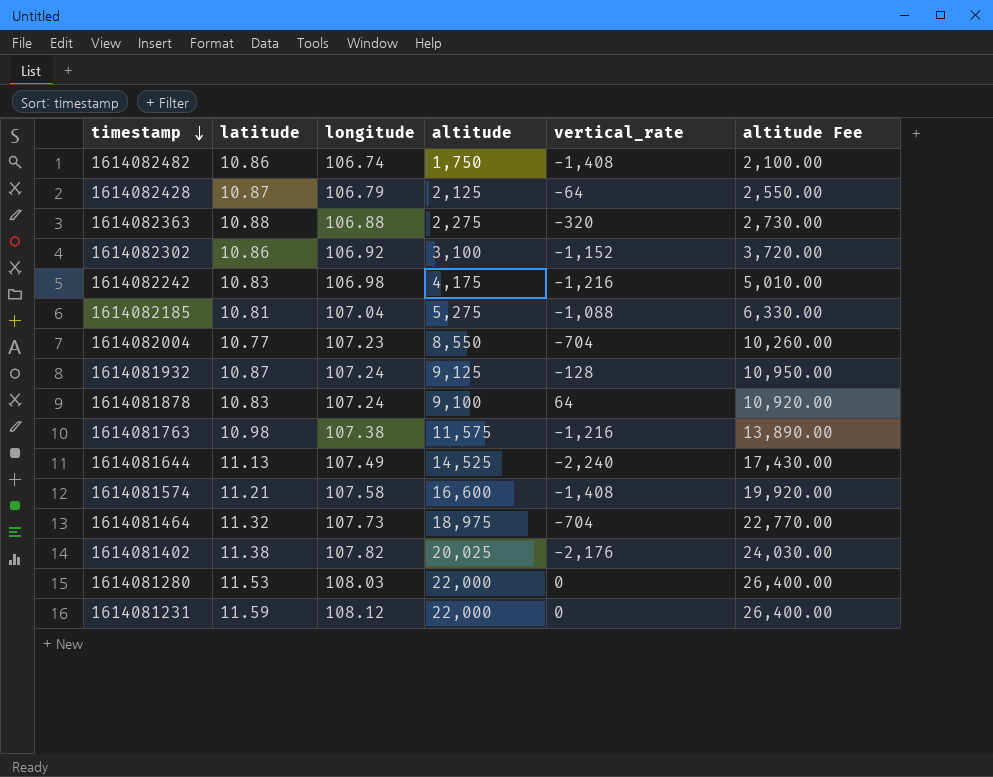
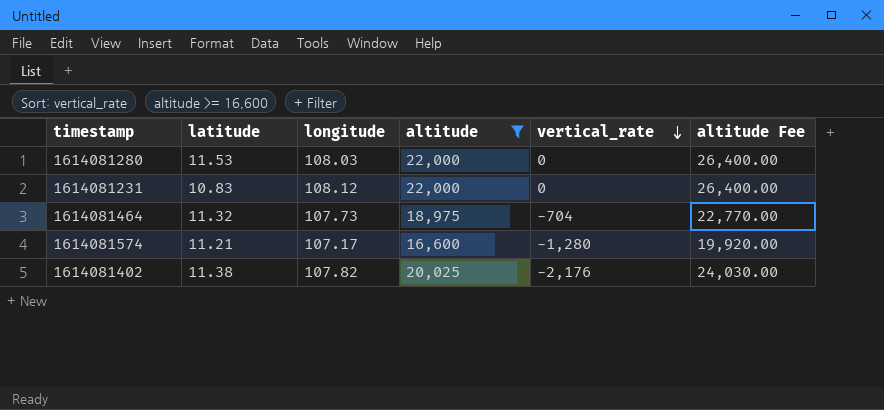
filter: none -> altitude >= 16,600
row order: timestamp descending -> vertical_rate descending
1614081231 | latitude: 11.59 -> 10.83
1614081574 | longitude: 107.58 -> 107.17
1614081574 | vertical_rate: -1,408 -> -1,280

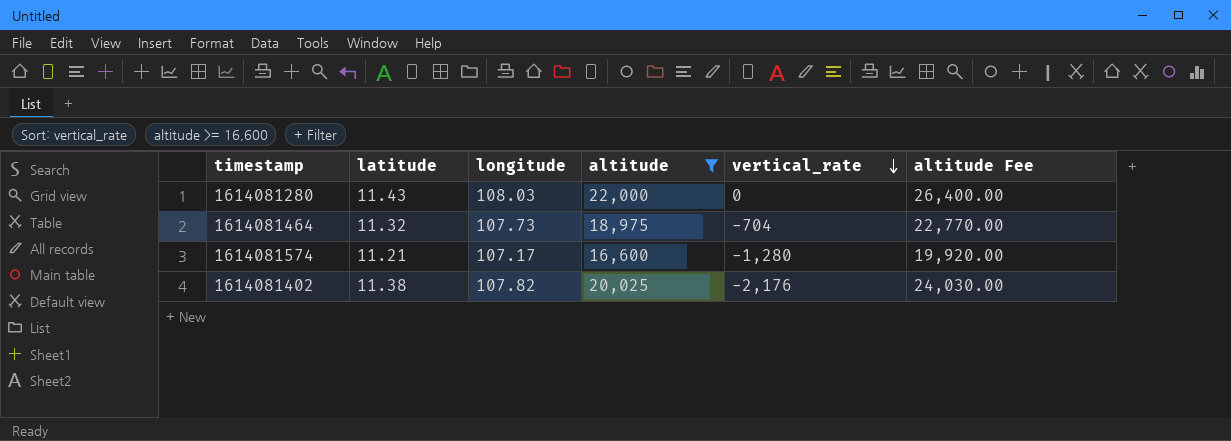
row 1614081231: 10.83 | 108.12 | 22,000 | 0 | 26,400.00 -> none
1614081280 | latitude: 11.53 -> 11.43

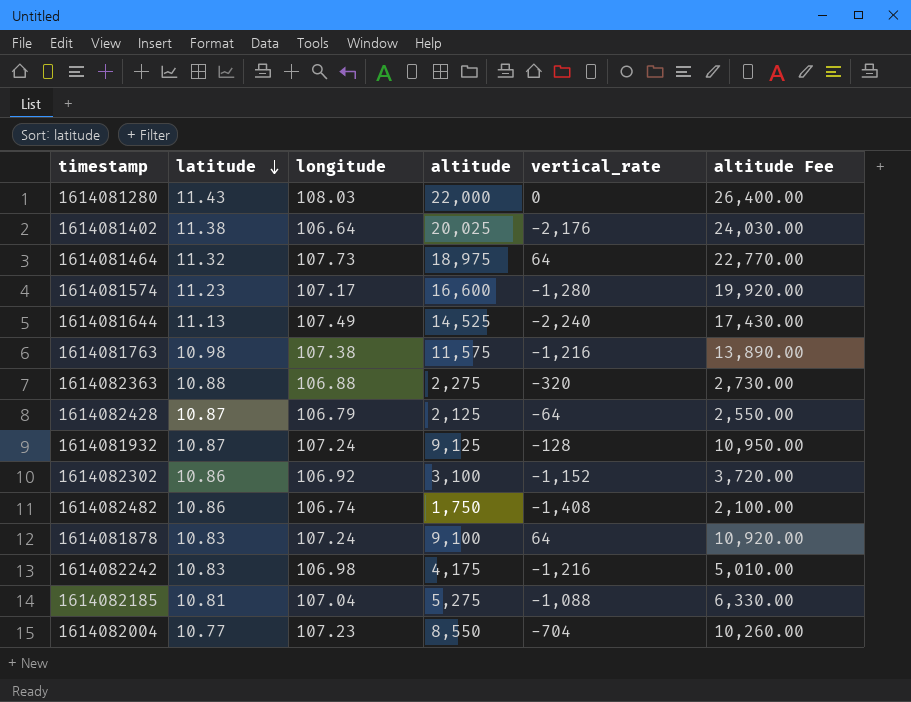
filter: altitude >= 16,600 -> none
row order: vertical_rate descending -> latitude descending
1614081402 | longitude: 107.82 -> 106.64
1614081464 | vertical_rate: -704 -> 64
1614081574 | latitude: 11.21 -> 11.23

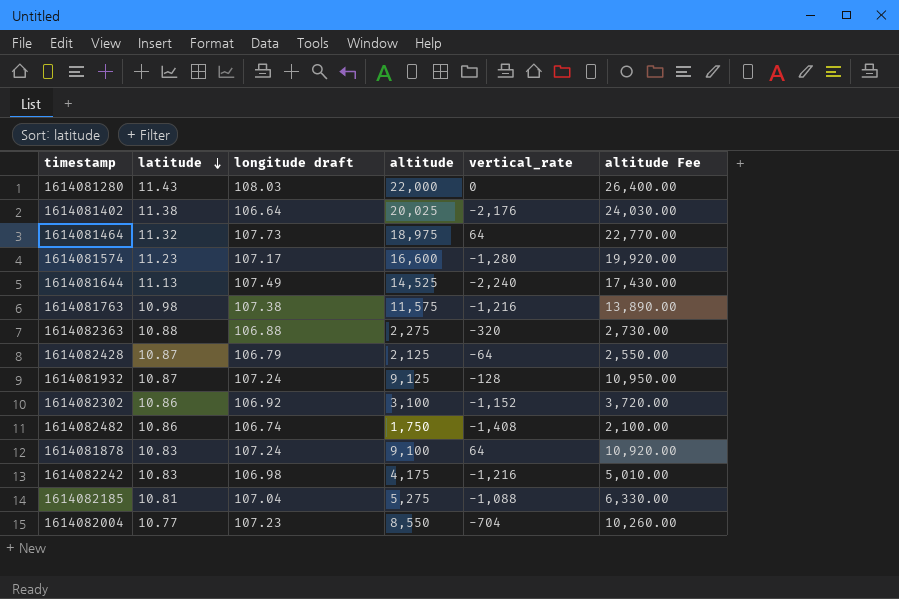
column name: longitude -> longitude draft

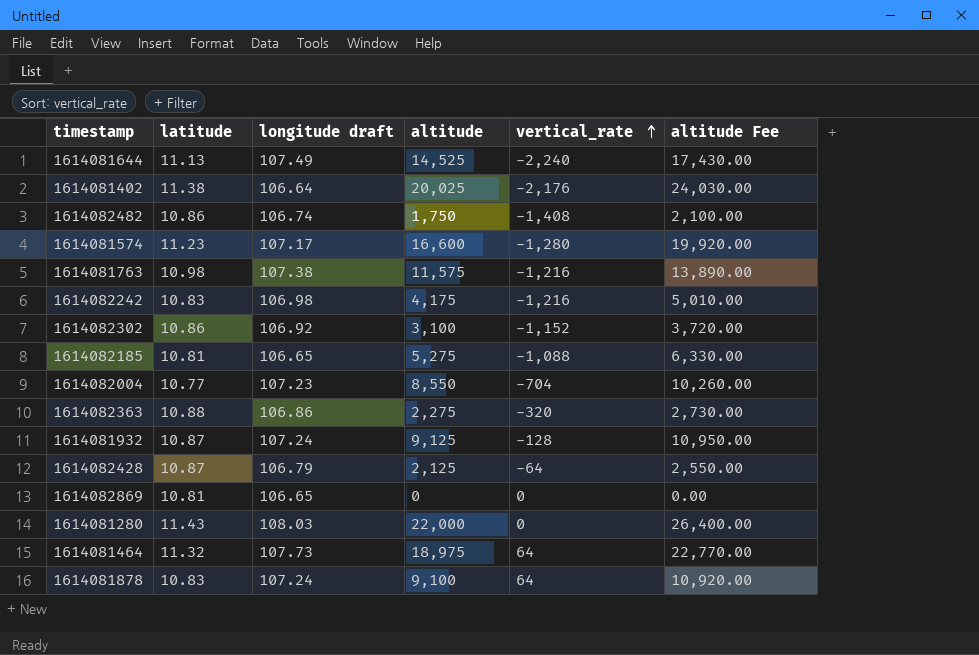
row order: latitude descending -> vertical_rate ascending
1614082185 | longitude draft: 107.04 -> 106.65
1614082363 | longitude draft: 106.88 -> 106.86
row 1614082869: none -> 10.81 | 106.65 | 0 | 0 | 0.00

